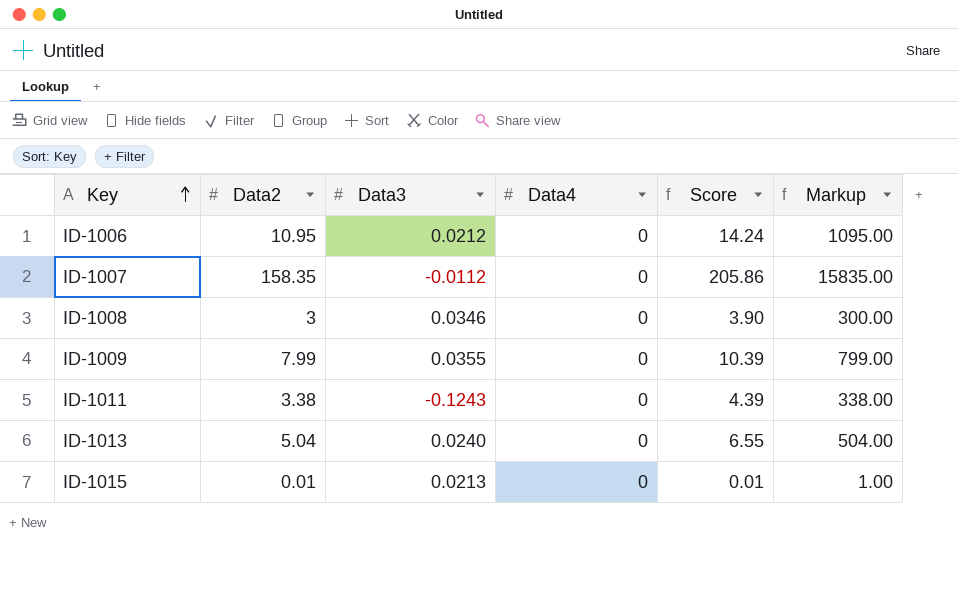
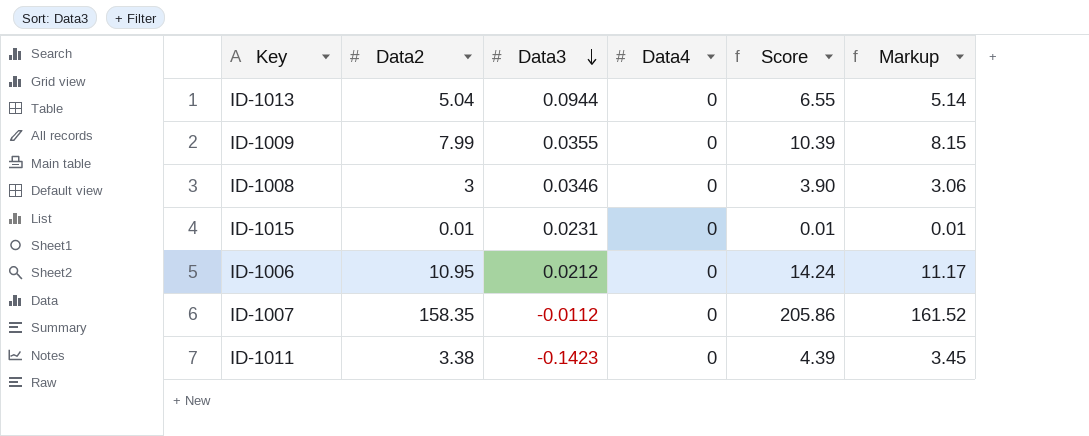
row order: Key ascending -> Data3 descending
column Markup | formula: [Data2] * 100 -> [Data2] * 1.02
ID-1013 | Data3: 0.0240 -> 0.0944
ID-1015 | Data3: 0.0213 -> 0.0231
ID-1011 | Data3: -0.1243 -> -0.1423

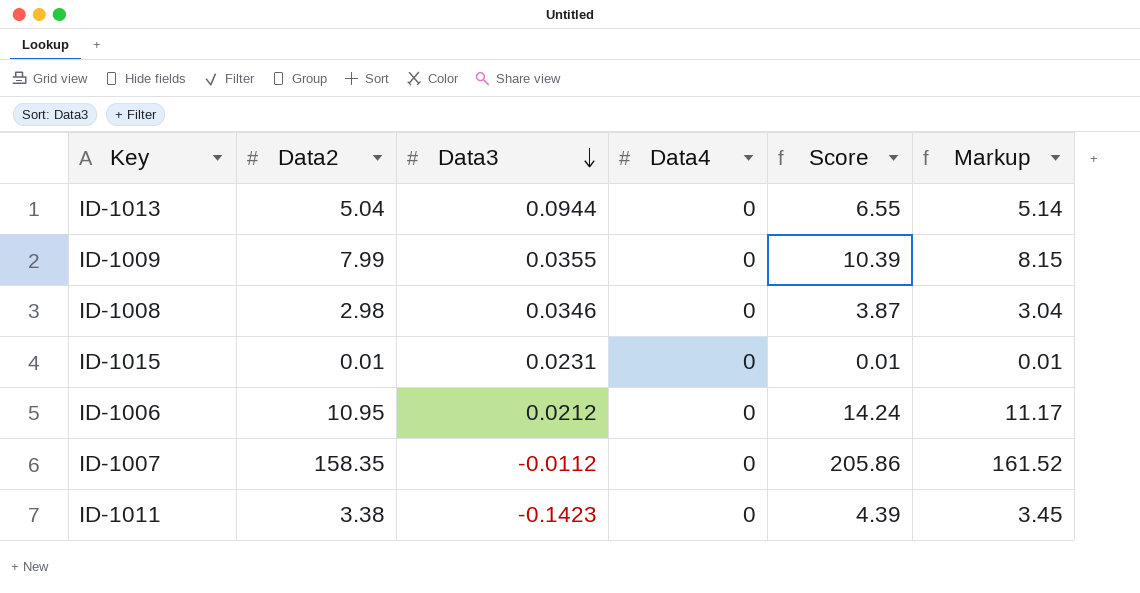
ID-1008 | Data2: 3 -> 2.98
ID-1008 | Score: 3.90 -> 3.87
ID-1008 | Markup: 3.06 -> 3.04

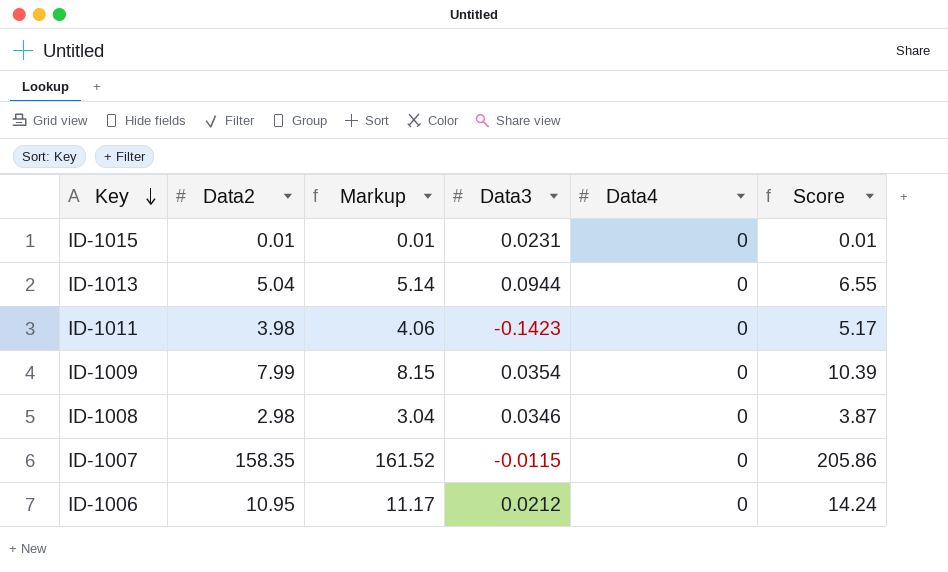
row order: Data3 descending -> Key descending
column Markup | position: 6 -> 3
ID-1011 | Data2: 3.38 -> 3.98
ID-1011 | Markup: 3.45 -> 4.06
ID-1011 | Score: 4.39 -> 5.17
ID-1009 | Data3: 0.0355 -> 0.0354
ID-1007 | Data3: -0.0112 -> -0.0115

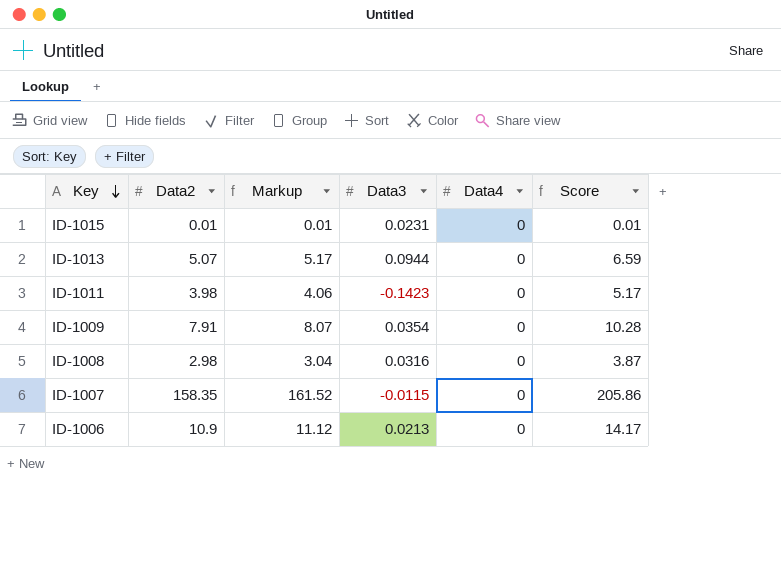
ID-1013 | Data2: 5.04 -> 5.07
ID-1013 | Markup: 5.14 -> 5.17
ID-1013 | Score: 6.55 -> 6.59
ID-1009 | Data2: 7.99 -> 7.91
ID-1009 | Markup: 8.15 -> 8.07
ID-1009 | Score: 10.39 -> 10.28
ID-1008 | Data3: 0.0346 -> 0.0316
ID-1006 | Data2: 10.95 -> 10.9
ID-1006 | Markup: 11.17 -> 11.12
ID-1006 | Data3: 0.0212 -> 0.0213
ID-1006 | Score: 14.24 -> 14.17

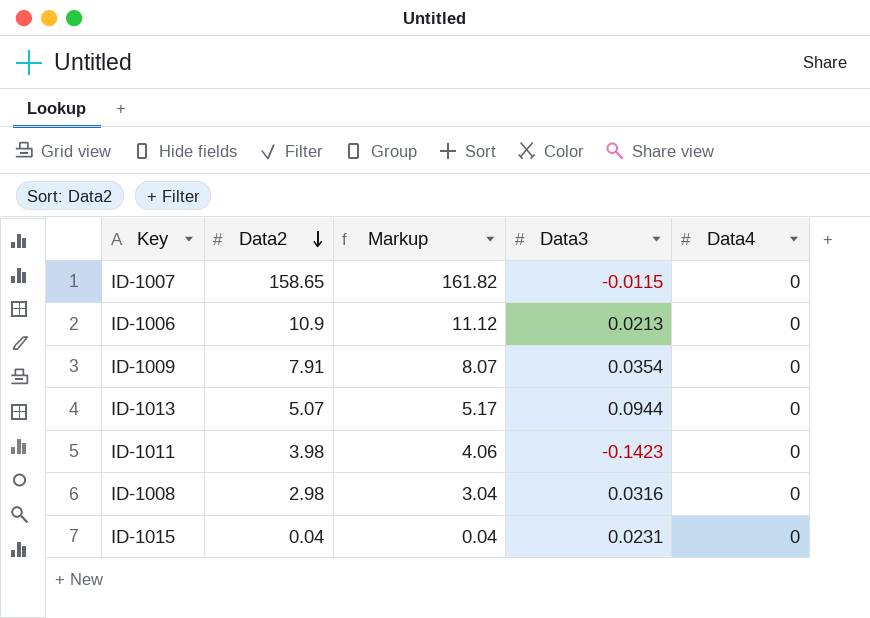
row order: Key descending -> Data2 descending
column Score | formula: [Data2] * 1.3 -> none
ID-1007 | Data2: 158.35 -> 158.65
ID-1007 | Markup: 161.52 -> 161.82
ID-1015 | Data2: 0.01 -> 0.04
ID-1015 | Markup: 0.01 -> 0.04

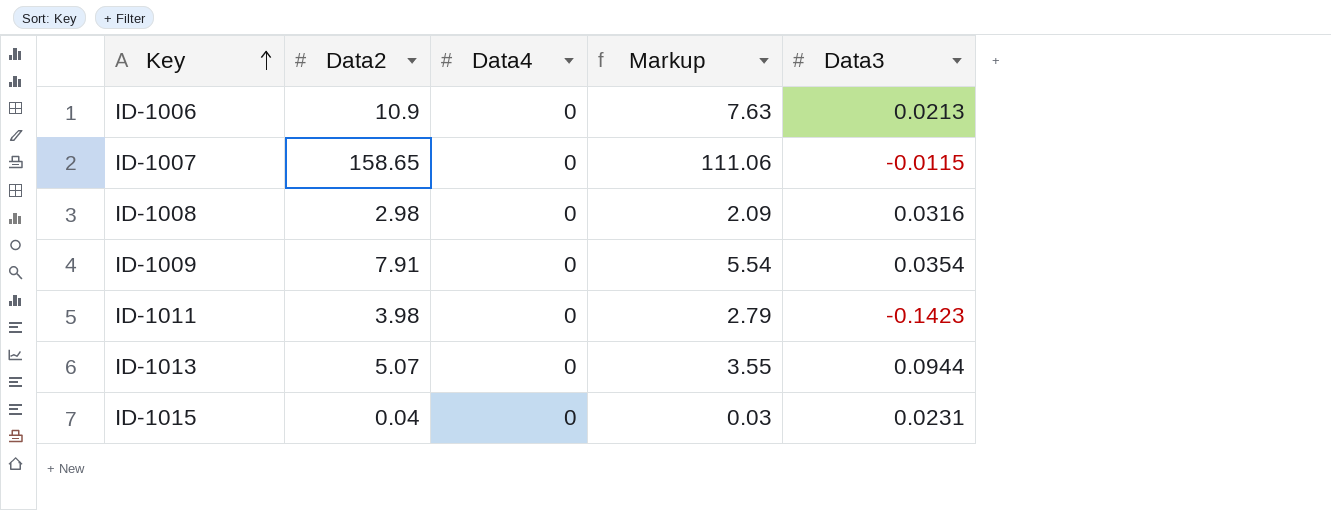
row order: Data2 descending -> Key ascending
column Data4 | position: 5 -> 3
column Markup | formula: [Data2] * 1.02 -> [Data2] * 0.7

